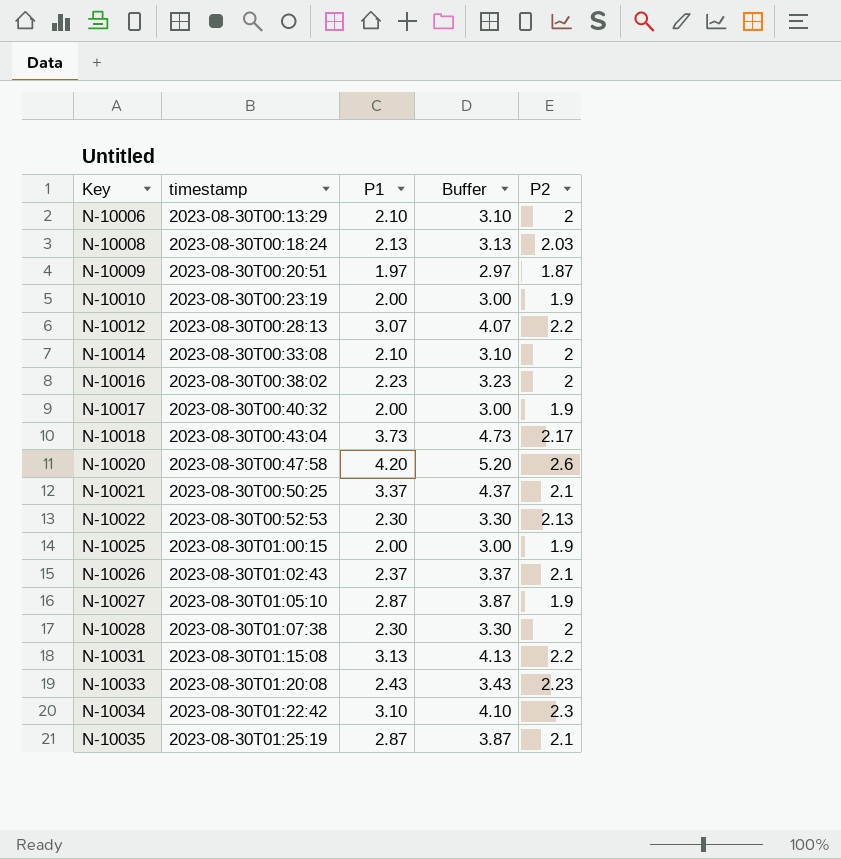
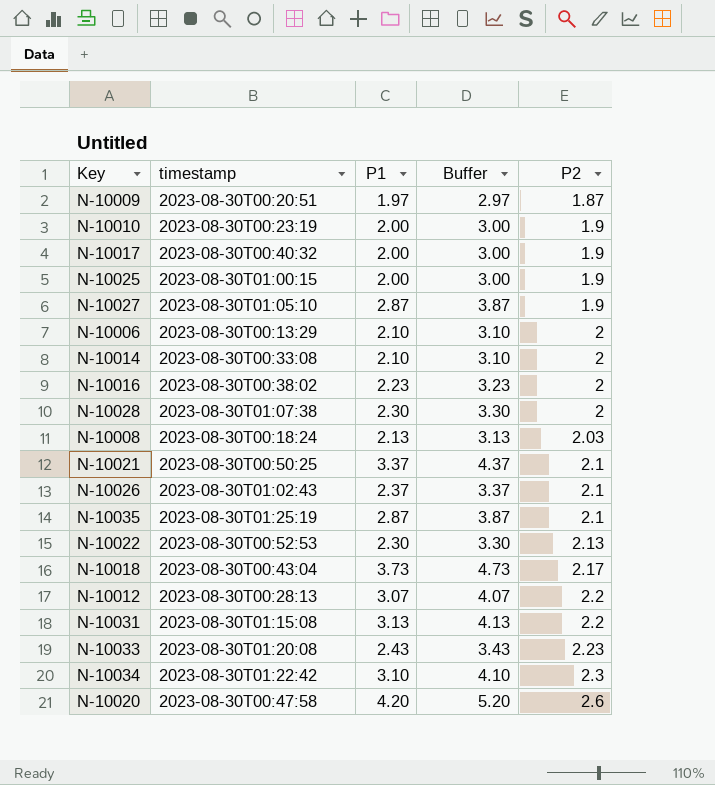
row order: Key ascending -> P2 ascending

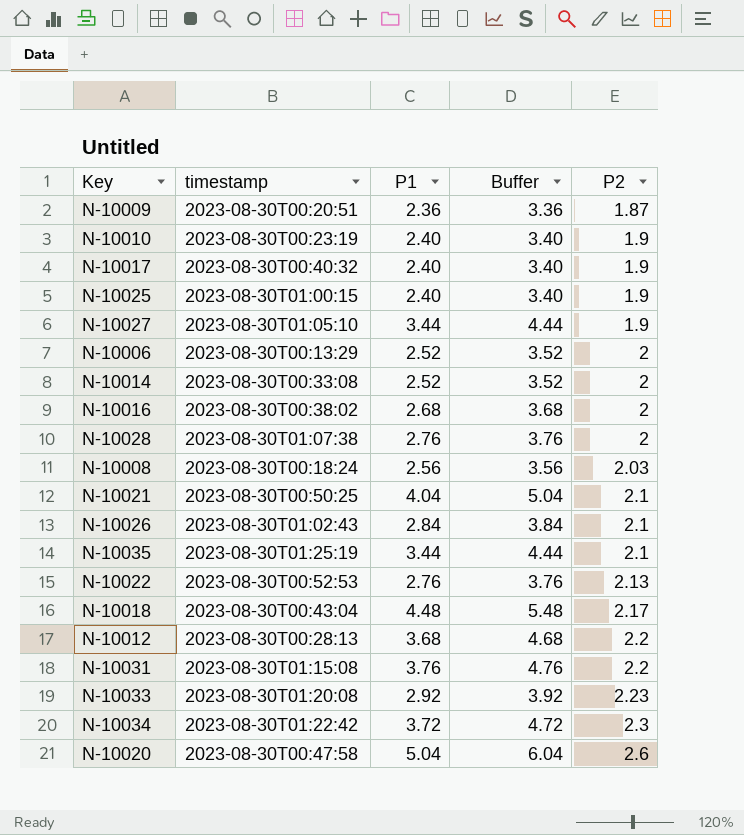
N-10009 | P1: 1.97 -> 2.36
N-10009 | Buffer: 2.97 -> 3.36
N-10010 | P1: 2.00 -> 2.40
N-10010 | Buffer: 3.00 -> 3.40
N-10017 | P1: 2.00 -> 2.40
N-10017 | Buffer: 3.00 -> 3.40
N-10025 | P1: 2.00 -> 2.40
N-10025 | Buffer: 3.00 -> 3.40
N-10027 | P1: 2.87 -> 3.44
N-10027 | Buffer: 3.87 -> 4.44
N-10006 | P1: 2.10 -> 2.52
N-10006 | Buffer: 3.10 -> 3.52
N-10014 | P1: 2.10 -> 2.52
N-10014 | Buffer: 3.10 -> 3.52
N-10016 | P1: 2.23 -> 2.68
N-10016 | Buffer: 3.23 -> 3.68
N-10028 | P1: 2.30 -> 2.76
N-10028 | Buffer: 3.30 -> 3.76
N-10008 | P1: 2.13 -> 2.56
N-10008 | Buffer: 3.13 -> 3.56
N-10021 | P1: 3.37 -> 4.04
N-10021 | Buffer: 4.37 -> 5.04
N-10026 | P1: 2.37 -> 2.84
N-10026 | Buffer: 3.37 -> 3.84
N-10035 | P1: 2.87 -> 3.44
N-10035 | Buffer: 3.87 -> 4.44
N-10022 | P1: 2.30 -> 2.76
N-10022 | Buffer: 3.30 -> 3.76
N-10018 | P1: 3.73 -> 4.48
N-10018 | Buffer: 4.73 -> 5.48
N-10012 | P1: 3.07 -> 3.68
N-10012 | Buffer: 4.07 -> 4.68
N-10031 | P1: 3.13 -> 3.76
N-10031 | Buffer: 4.13 -> 4.76
N-10033 | P1: 2.43 -> 2.92
N-10033 | Buffer: 3.43 -> 3.92
N-10034 | P1: 3.10 -> 3.72
N-10034 | Buffer: 4.10 -> 4.72
N-10020 | P1: 4.20 -> 5.04
N-10020 | Buffer: 5.20 -> 6.04

